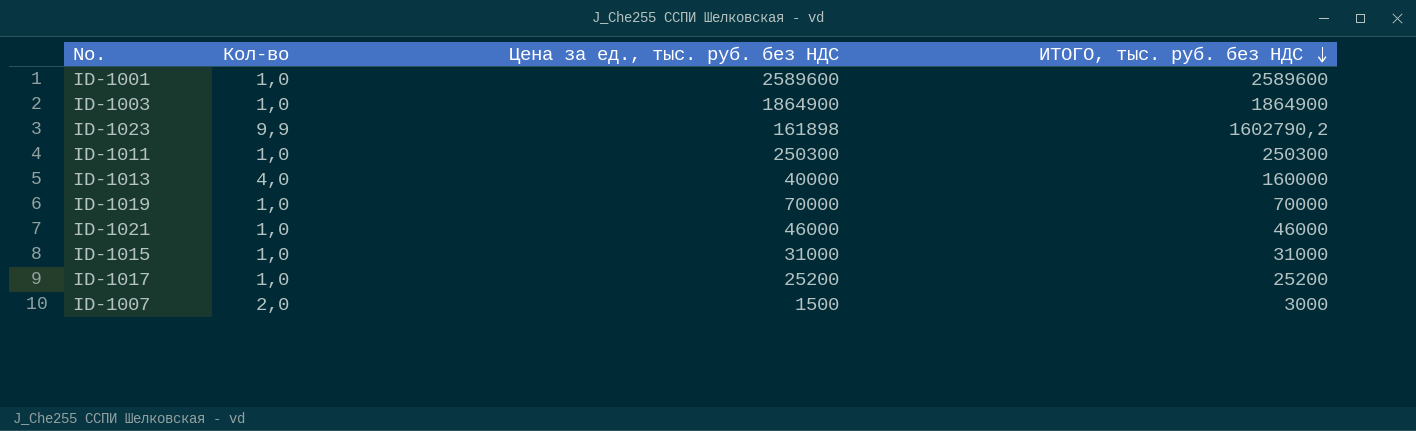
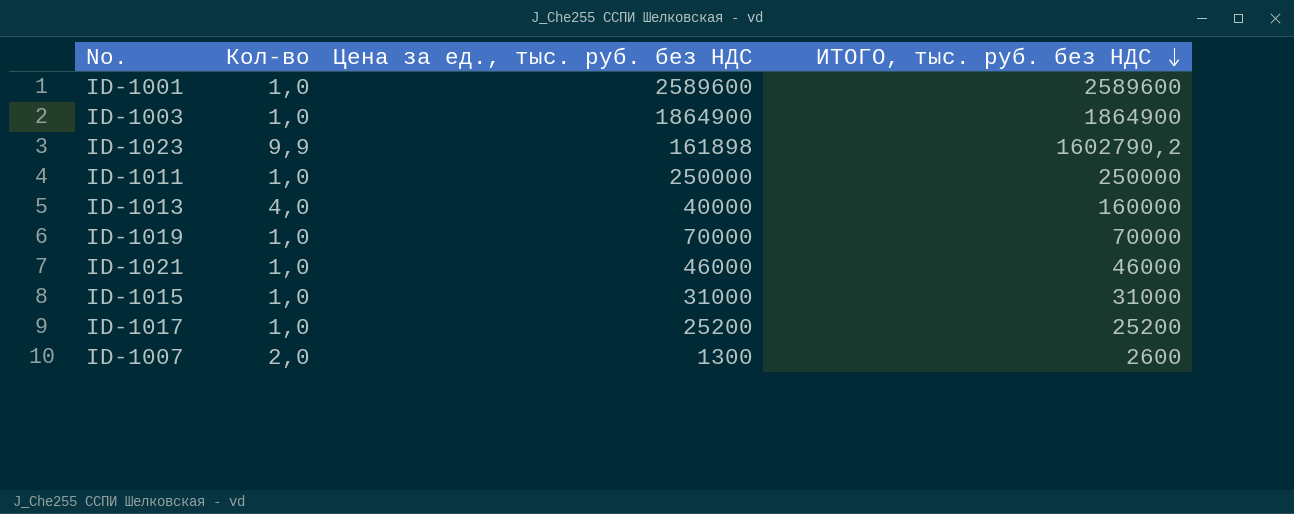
ID-1011 | Цена за ед., тыс. руб. без НДС: 250300 -> 250000
ID-1011 | ИТОГО, тыс. руб. без НДС: 250300 -> 250000
ID-1007 | Цена за ед., тыс. руб. без НДС: 1500 -> 1300
ID-1007 | ИТОГО, тыс. руб. без НДС: 3000 -> 2600

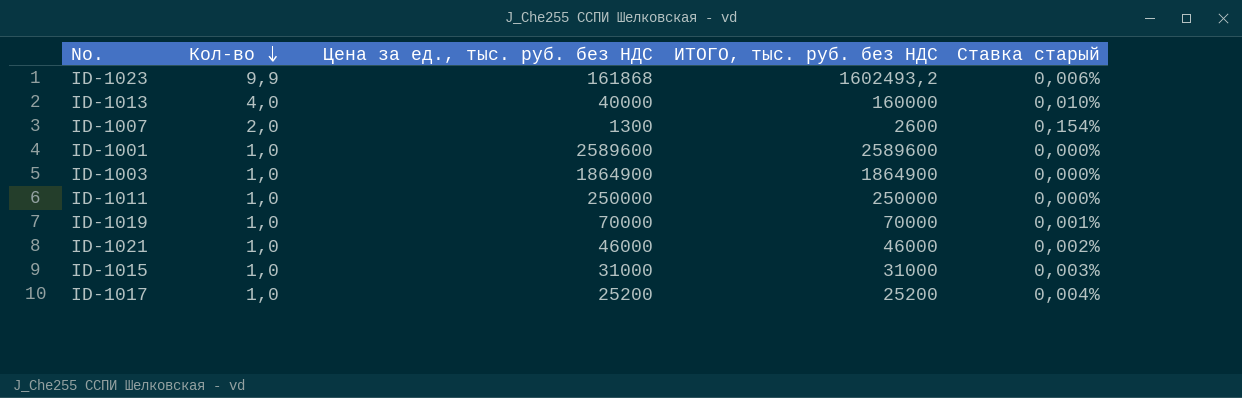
row order: ИТОГО, тыс. руб. без НДС descending -> Кол-во descending
column Ставка старый | formula: none -> [Кол-во] / [Цена за ед., тыс. руб. без НДС]
ID-1023 | Цена за ед., тыс. руб. без НДС: 161898 -> 161868
ID-1023 | ИТОГО, тыс. руб. без НДС: 1602790,2 -> 1602493,2

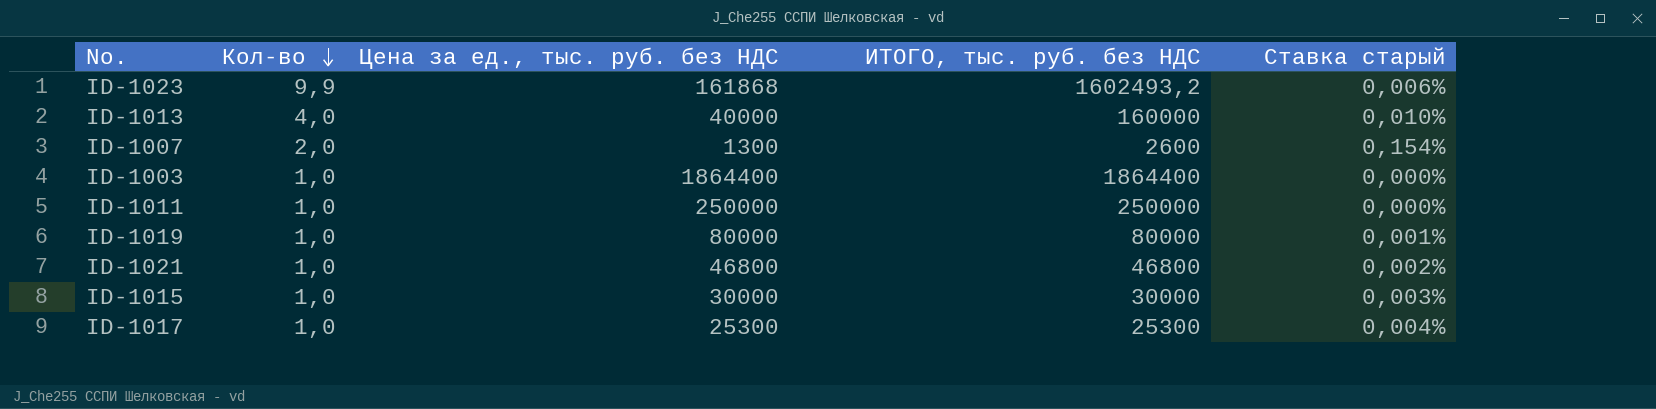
row ID-1001: 1,0 | 2589600 | 2589600 | 0,000% -> none
ID-1003 | Цена за ед., тыс. руб. без НДС: 1864900 -> 1864400
ID-1003 | ИТОГО, тыс. руб. без НДС: 1864900 -> 1864400
ID-1019 | Цена за ед., тыс. руб. без НДС: 70000 -> 80000
ID-1019 | ИТОГО, тыс. руб. без НДС: 70000 -> 80000
ID-1021 | Цена за ед., тыс. руб. без НДС: 46000 -> 46800
ID-1021 | ИТОГО, тыс. руб. без НДС: 46000 -> 46800
ID-1015 | Цена за ед., тыс. руб. без НДС: 31000 -> 30000
ID-1015 | ИТОГО, тыс. руб. без НДС: 31000 -> 30000
ID-1017 | Цена за ед., тыс. руб. без НДС: 25200 -> 25300
ID-1017 | ИТОГО, тыс. руб. без НДС: 25200 -> 25300

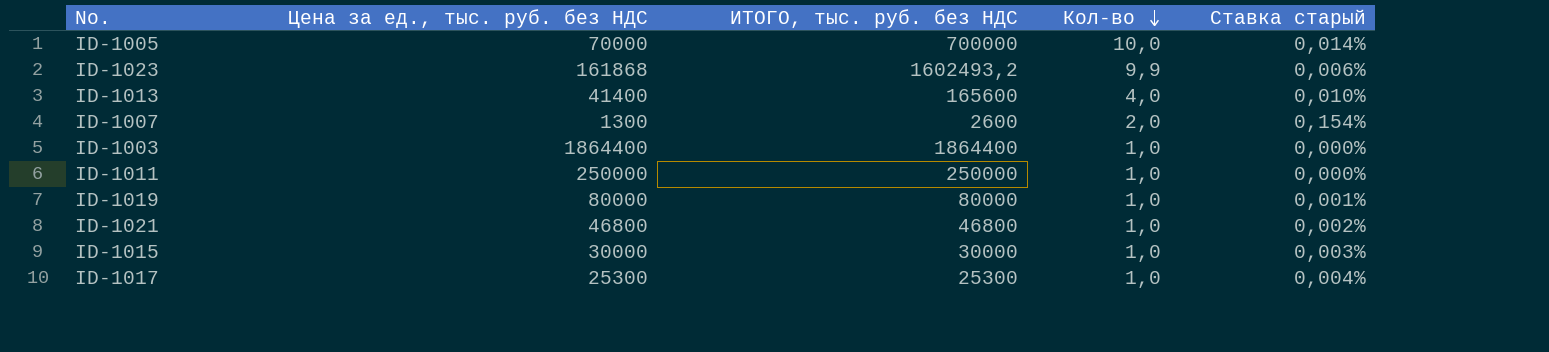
column Кол-во | position: 2 -> 4
row ID-1005: none -> 70000 | 700000 | 10,0 | 0,014%
ID-1013 | Цена за ед., тыс. руб. без НДС: 40000 -> 41400
ID-1013 | ИТОГО, тыс. руб. без НДС: 160000 -> 165600

